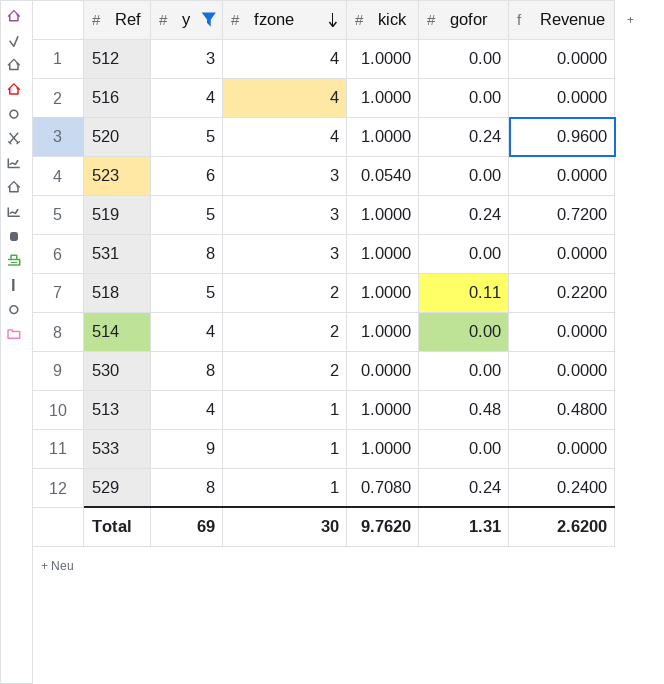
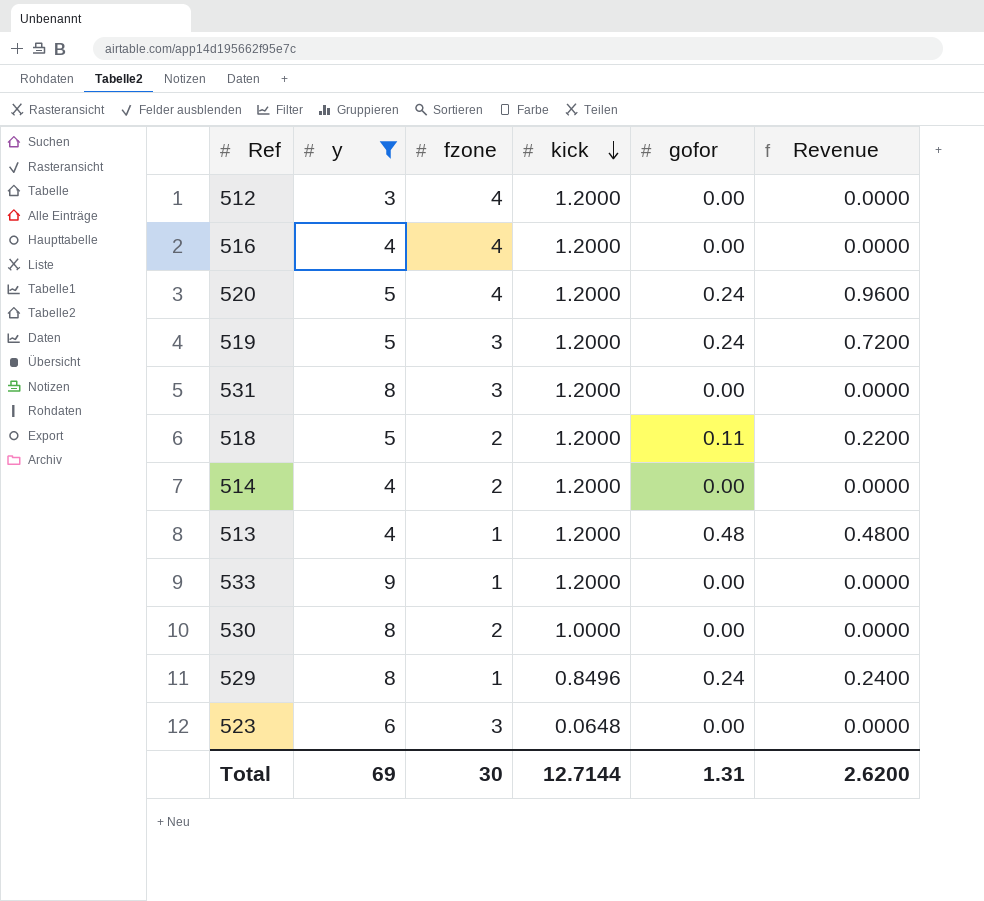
row order: fzone descending -> kick descending
512 | kick: 1.0000 -> 1.2000
516 | kick: 1.0000 -> 1.2000
520 | kick: 1.0000 -> 1.2000
519 | kick: 1.0000 -> 1.2000
531 | kick: 1.0000 -> 1.2000
518 | kick: 1.0000 -> 1.2000
514 | kick: 1.0000 -> 1.2000
513 | kick: 1.0000 -> 1.2000
533 | kick: 1.0000 -> 1.2000
530 | kick: 0.0000 -> 1.0000
529 | kick: 0.7080 -> 0.8496
523 | kick: 0.0540 -> 0.0648
Total | kick: 9.7620 -> 12.7144

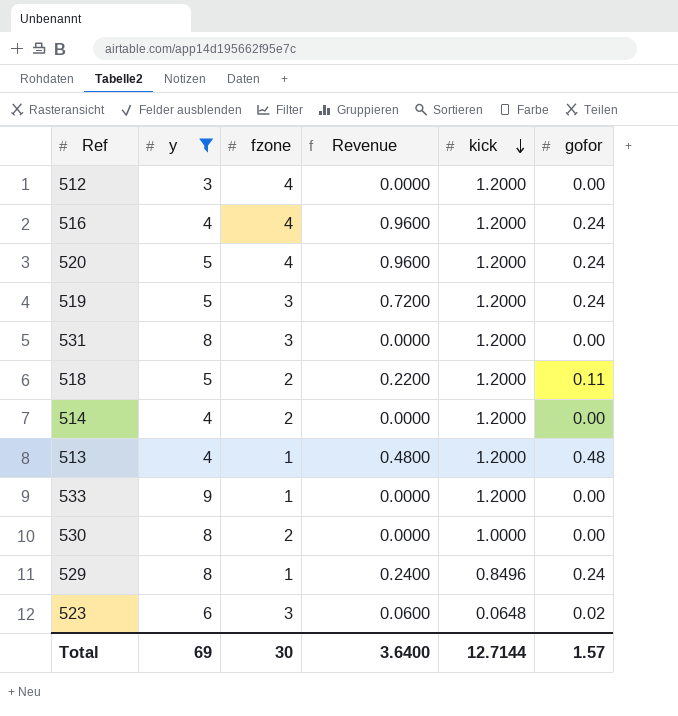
column Revenue | position: 6 -> 4
516 | Revenue: 0.0000 -> 0.9600
516 | gofor: 0.00 -> 0.24
523 | Revenue: 0.0000 -> 0.0600
523 | gofor: 0.00 -> 0.02
Total | Revenue: 2.6200 -> 3.6400
Total | gofor: 1.31 -> 1.57

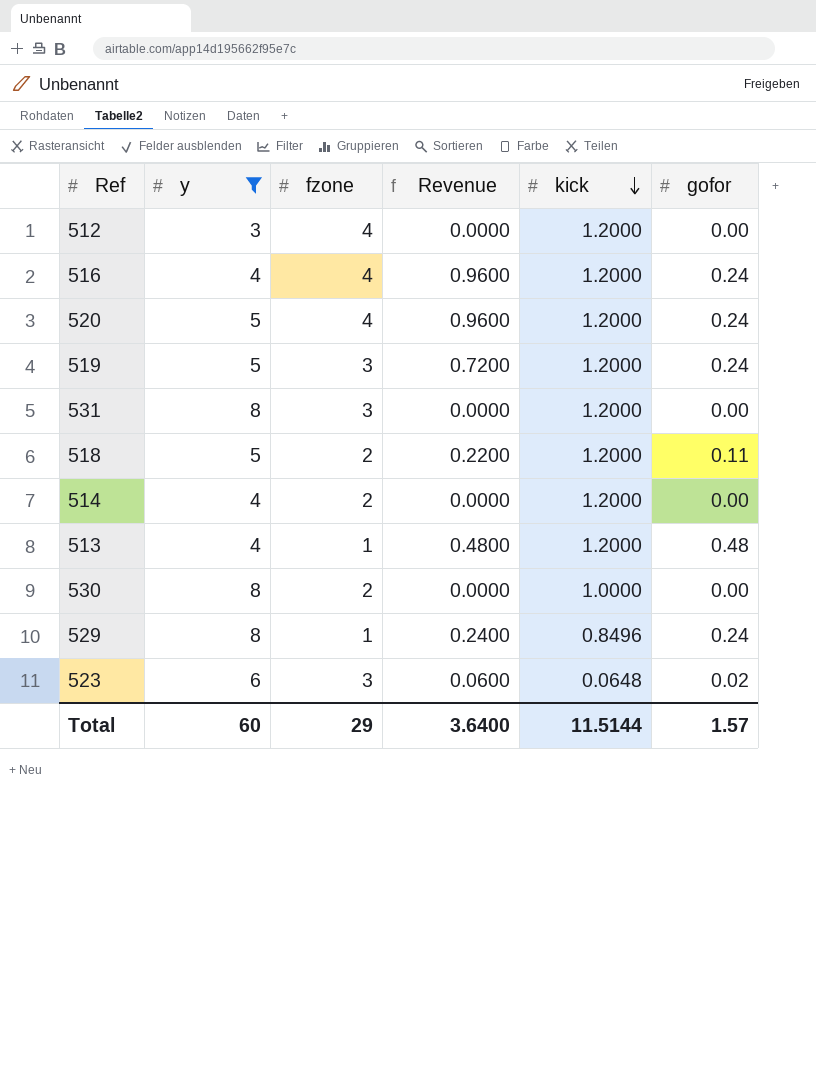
row 533: 9 | 1 | 0.0000 | 1.2000 | 0.00 -> none
Total | y: 69 -> 60
Total | fzone: 30 -> 29
Total | kick: 12.7144 -> 11.5144

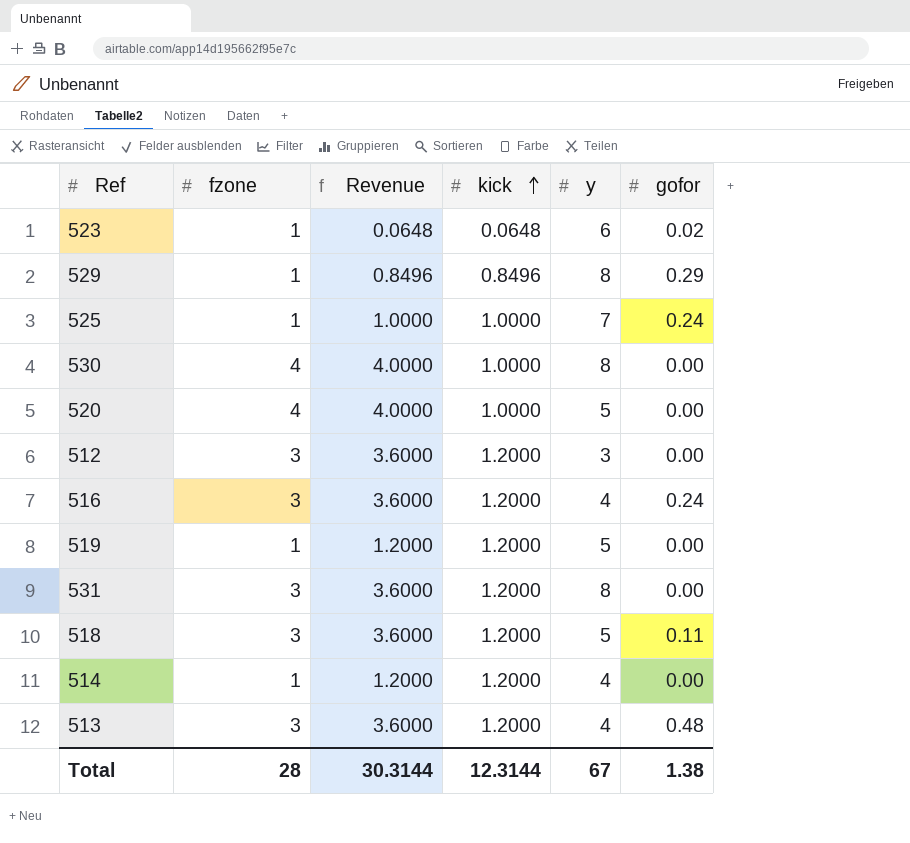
filter: y != 7 -> none
row order: kick descending -> kick ascending
column Revenue | formula: [fzone] * [gofor] -> [fzone] * [kick]
column y | position: 2 -> 5
523 | fzone: 3 -> 1
529 | gofor: 0.24 -> 0.29
530 | fzone: 2 -> 4
520 | kick: 1.2000 -> 1.0000
520 | gofor: 0.24 -> 0.00
512 | fzone: 4 -> 3
516 | fzone: 4 -> 3
519 | fzone: 3 -> 1
519 | gofor: 0.24 -> 0.00
518 | fzone: 2 -> 3
514 | fzone: 2 -> 1
513 | fzone: 1 -> 3
Total | fzone: 29 -> 28
Total | Revenue: 3.6400 -> 30.3144
Total | kick: 11.5144 -> 12.3144
Total | y: 60 -> 67
Total | gofor: 1.57 -> 1.38

